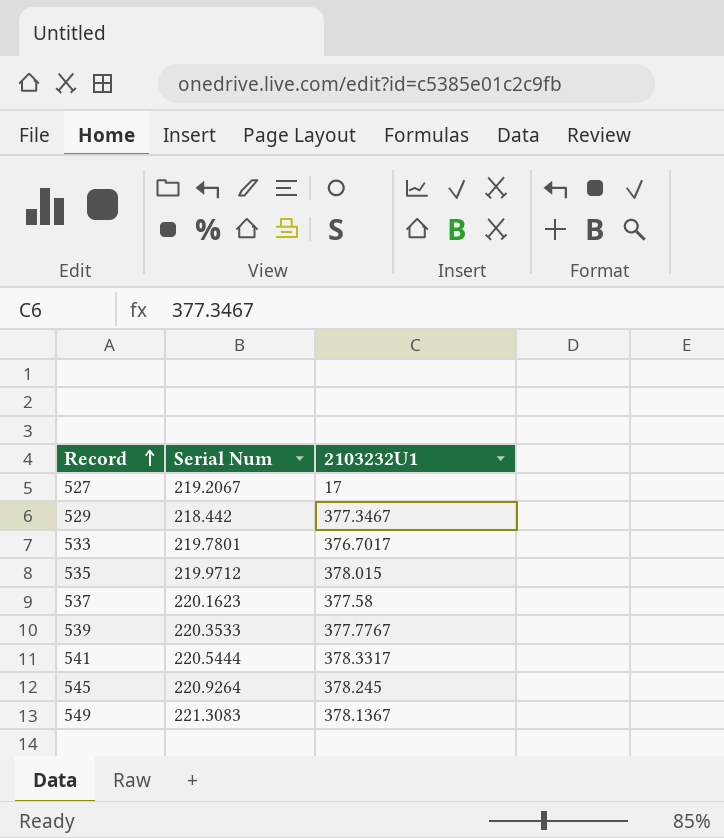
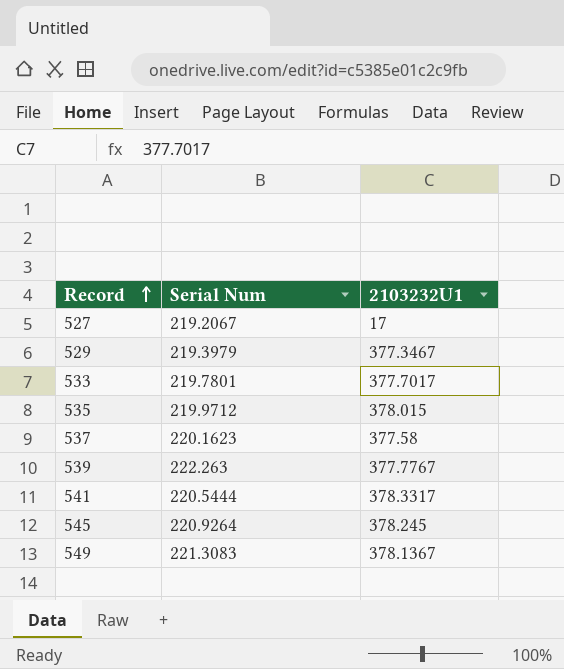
529 | Serial Num: 218.442 -> 219.3979
533 | 2103232U1: 376.7017 -> 377.7017
539 | Serial Num: 220.3533 -> 222.263

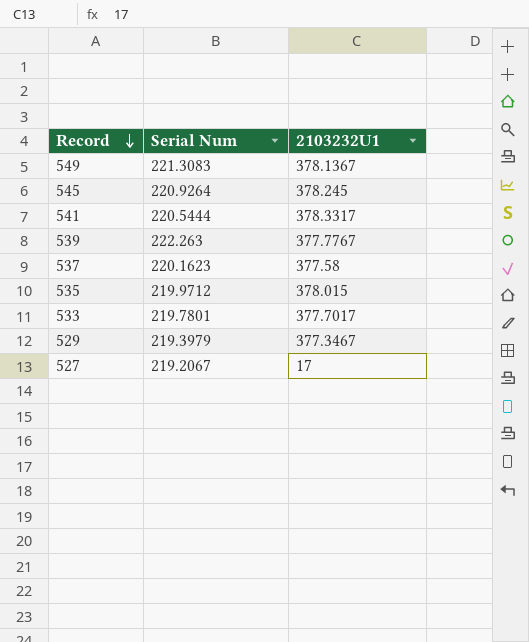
row order: Record ascending -> Record descending

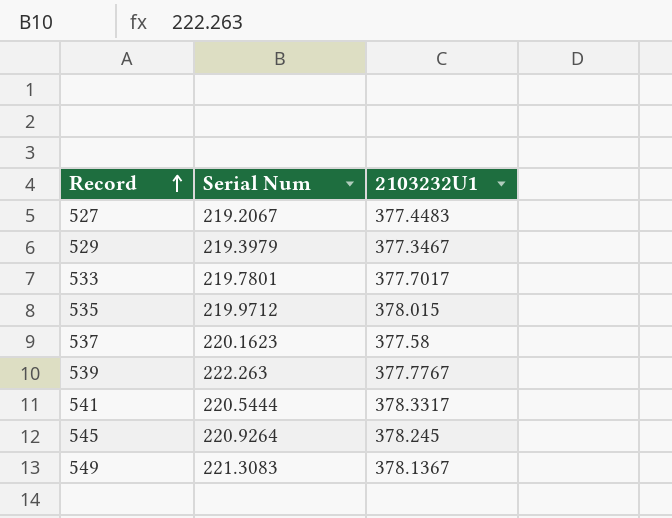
row order: Record descending -> Record ascending
527 | 2103232U1: 17 -> 377.4483

